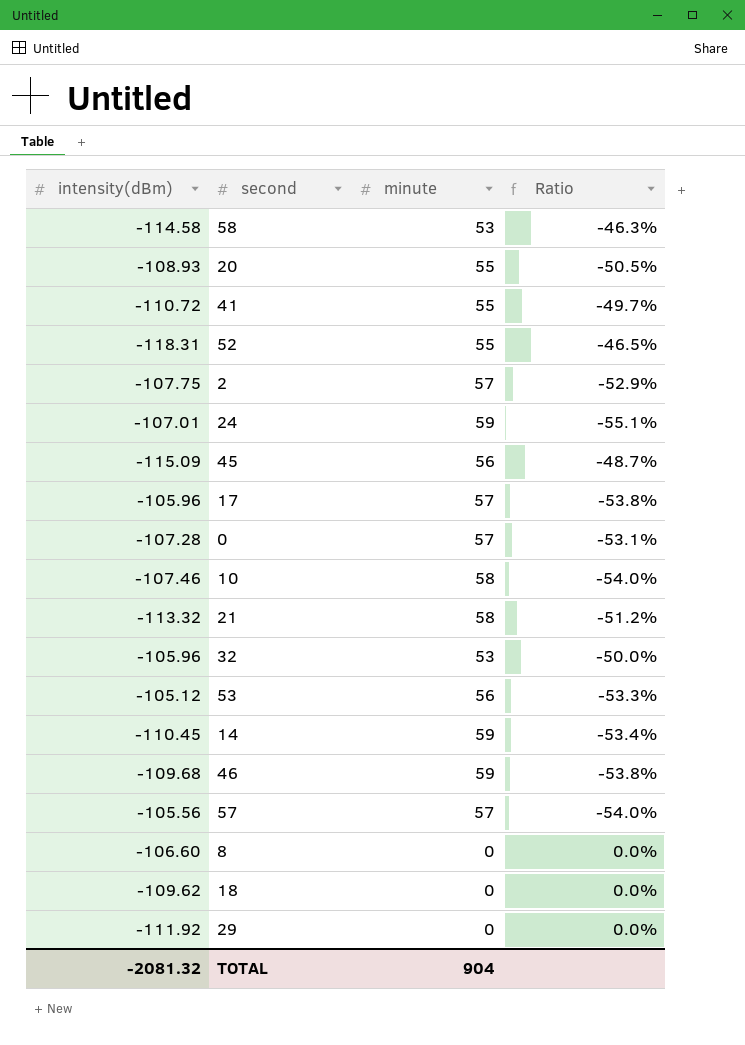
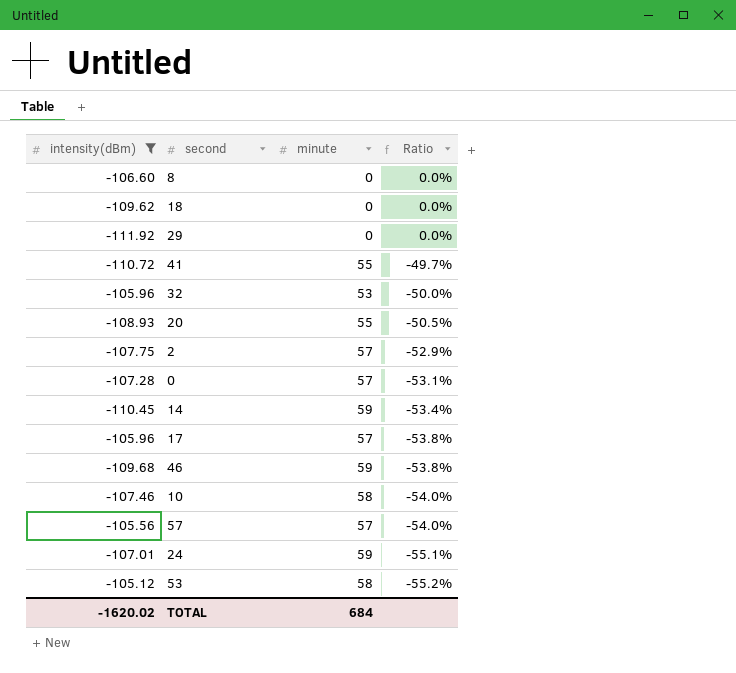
filter: none -> intensity(dBm) >= -111.92
row order: none -> Ratio descending
53 | minute: 56 -> 58
53 | Ratio: -53.3% -> -55.2%
TOTAL | intensity(dBm): -2081.32 -> -1620.02
TOTAL | minute: 904 -> 684

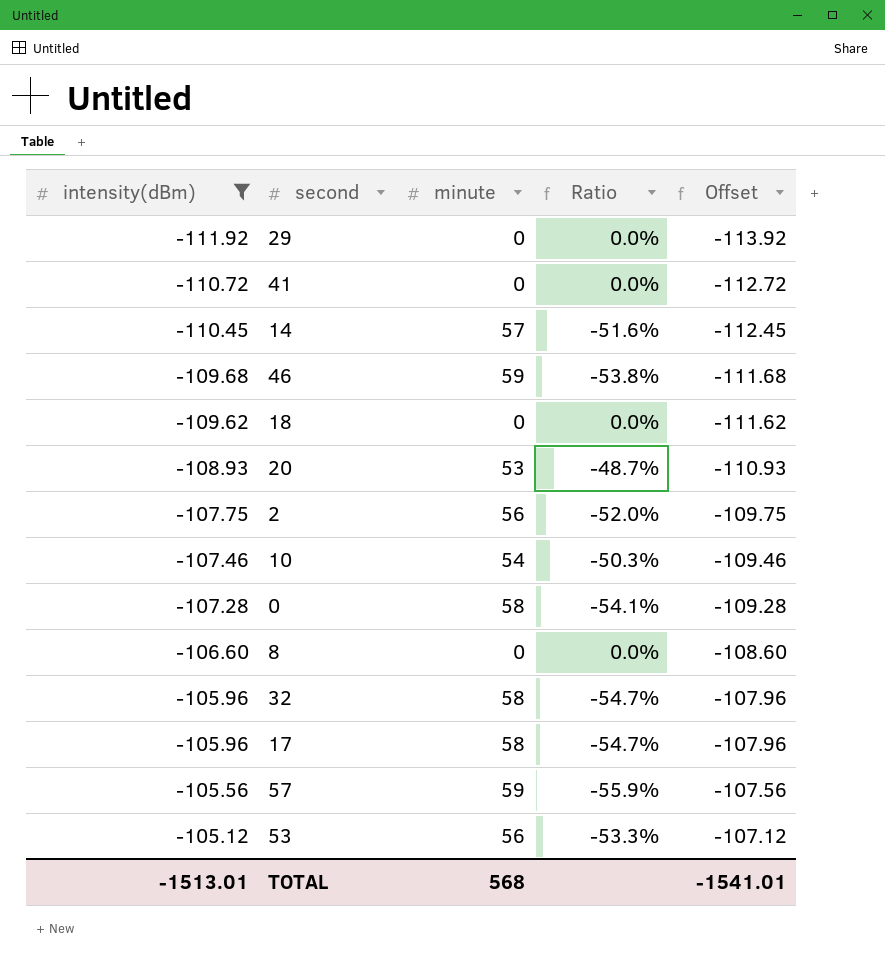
row order: Ratio descending -> intensity(dBm) ascending
column Offset | formula: none -> [intensity(dBm)] - 2
row 24: -107.01 | 59 | -55.1% -> none
41 | minute: 55 -> 0
41 | Ratio: -49.7% -> 0.0%
14 | minute: 59 -> 57
14 | Ratio: -53.4% -> -51.6%
20 | minute: 55 -> 53
20 | Ratio: -50.5% -> -48.7%
2 | minute: 57 -> 56
2 | Ratio: -52.9% -> -52.0%
10 | minute: 58 -> 54
10 | Ratio: -54.0% -> -50.3%
0 | minute: 57 -> 58
0 | Ratio: -53.1% -> -54.1%
32 | minute: 53 -> 58
32 | Ratio: -50.0% -> -54.7%
17 | minute: 57 -> 58
17 | Ratio: -53.8% -> -54.7%
57 | minute: 57 -> 59
57 | Ratio: -54.0% -> -55.9%
53 | minute: 58 -> 56
53 | Ratio: -55.2% -> -53.3%
TOTAL | intensity(dBm): -1620.02 -> -1513.01
TOTAL | minute: 684 -> 568

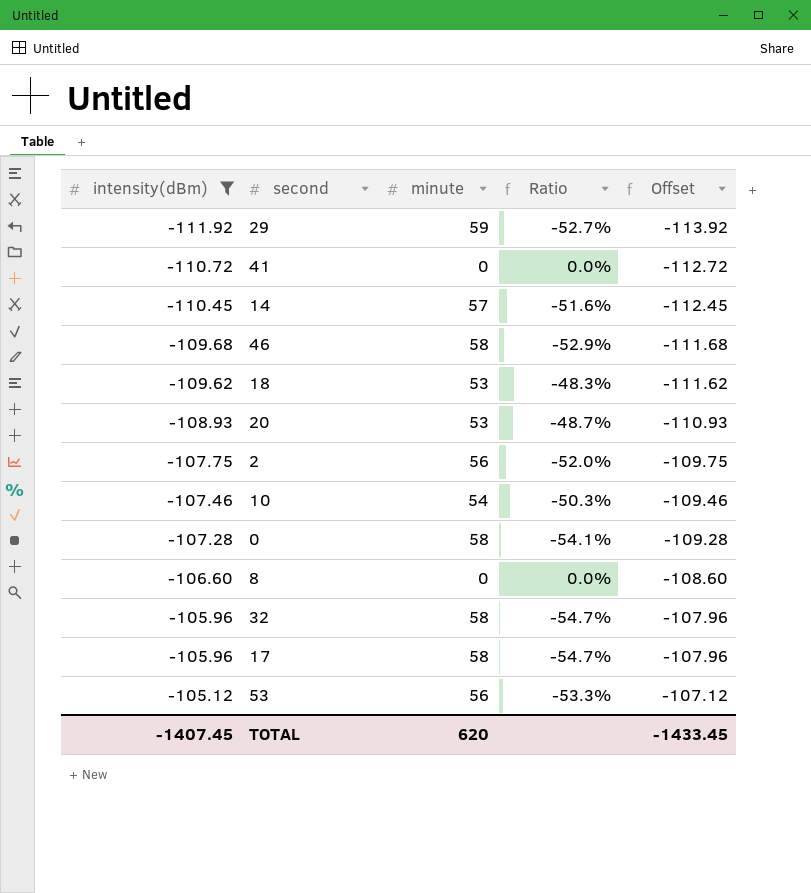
row 57: -105.56 | 59 | -55.9% | -107.56 -> none
29 | minute: 0 -> 59
29 | Ratio: 0.0% -> -52.7%
46 | minute: 59 -> 58
46 | Ratio: -53.8% -> -52.9%
18 | minute: 0 -> 53
18 | Ratio: 0.0% -> -48.3%
TOTAL | intensity(dBm): -1513.01 -> -1407.45
TOTAL | minute: 568 -> 620
TOTAL | Offset: -1541.01 -> -1433.45

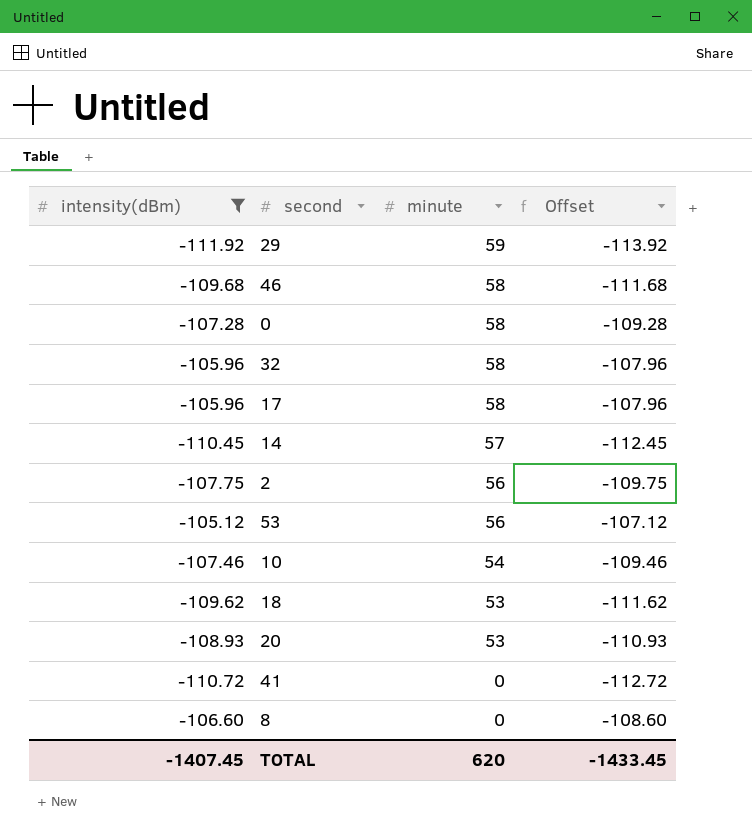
row order: intensity(dBm) ascending -> minute descending
column Ratio | formula: [minute] / [intensity(dBm)] -> none

